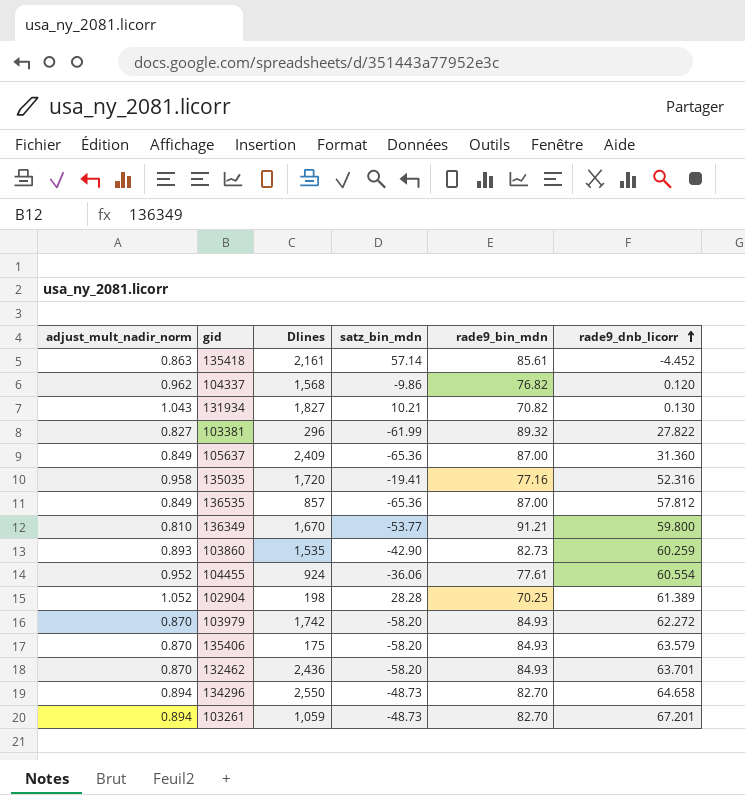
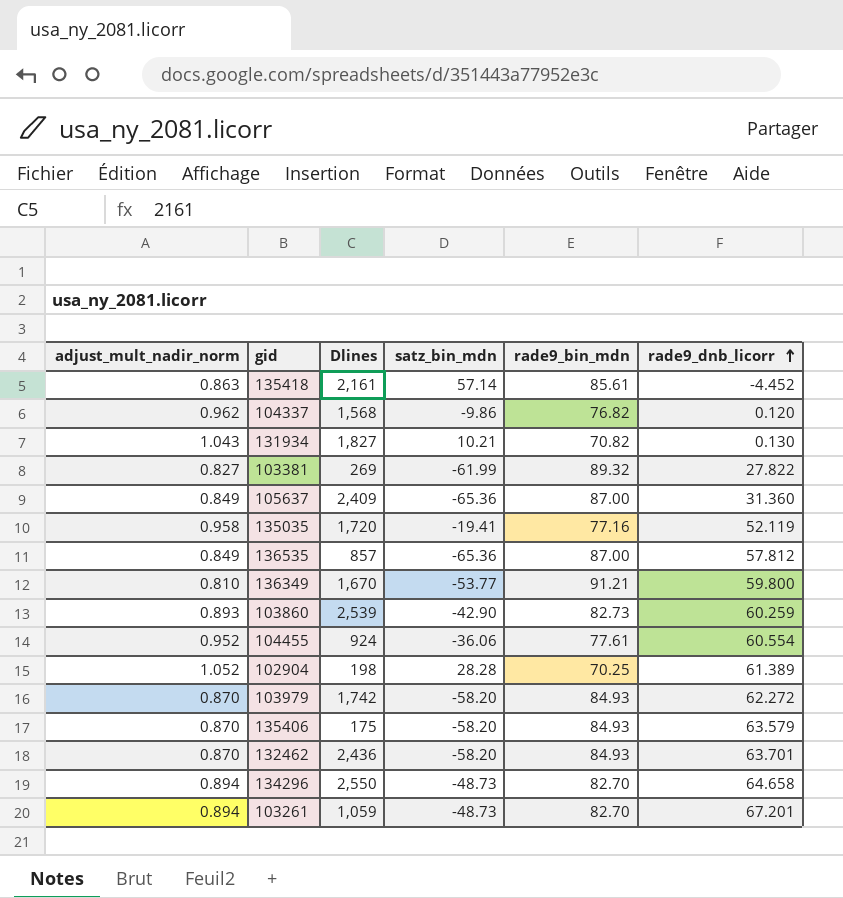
103381 | Dlines: 296 -> 269
135035 | rade9_dnb_licorr: 52.316 -> 52.119
103860 | Dlines: 1,535 -> 2,539

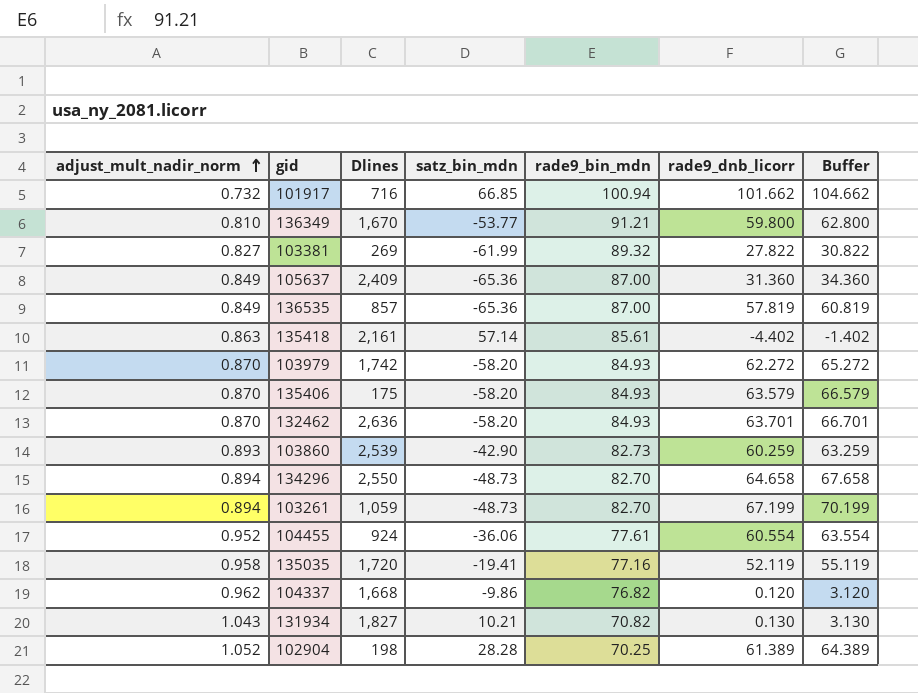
row order: rade9_dnb_licorr ascending -> adjust_mult_nadir_norm ascending
column Buffer | formula: none -> [rade9_dnb_licorr] + 3
row 101917: none -> 0.732 | 716 | 66.85 | 100.94 | 101.662 | 104.662
136535 | rade9_dnb_licorr: 57.812 -> 57.819
135418 | rade9_dnb_licorr: -4.452 -> -4.402
132462 | Dlines: 2,436 -> 2,636
103261 | rade9_dnb_licorr: 67.201 -> 67.199
104337 | Dlines: 1,568 -> 1,668

